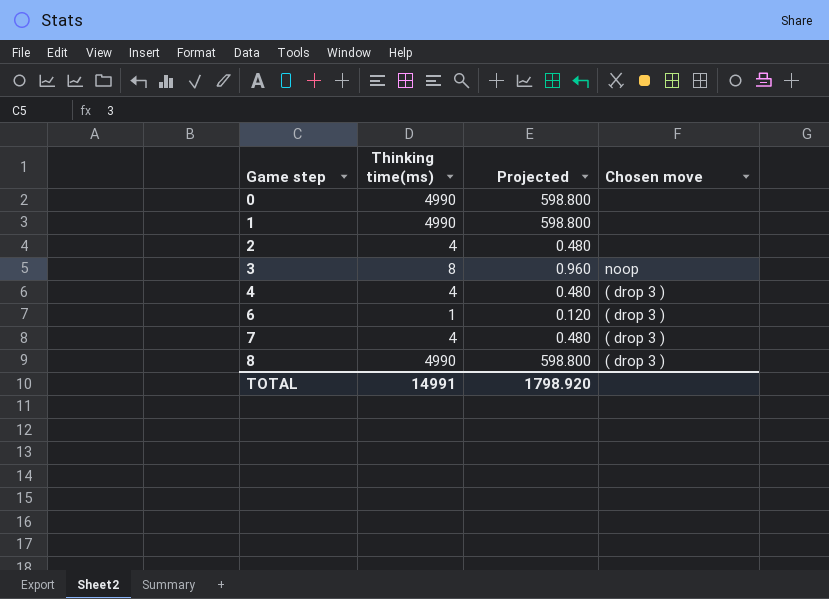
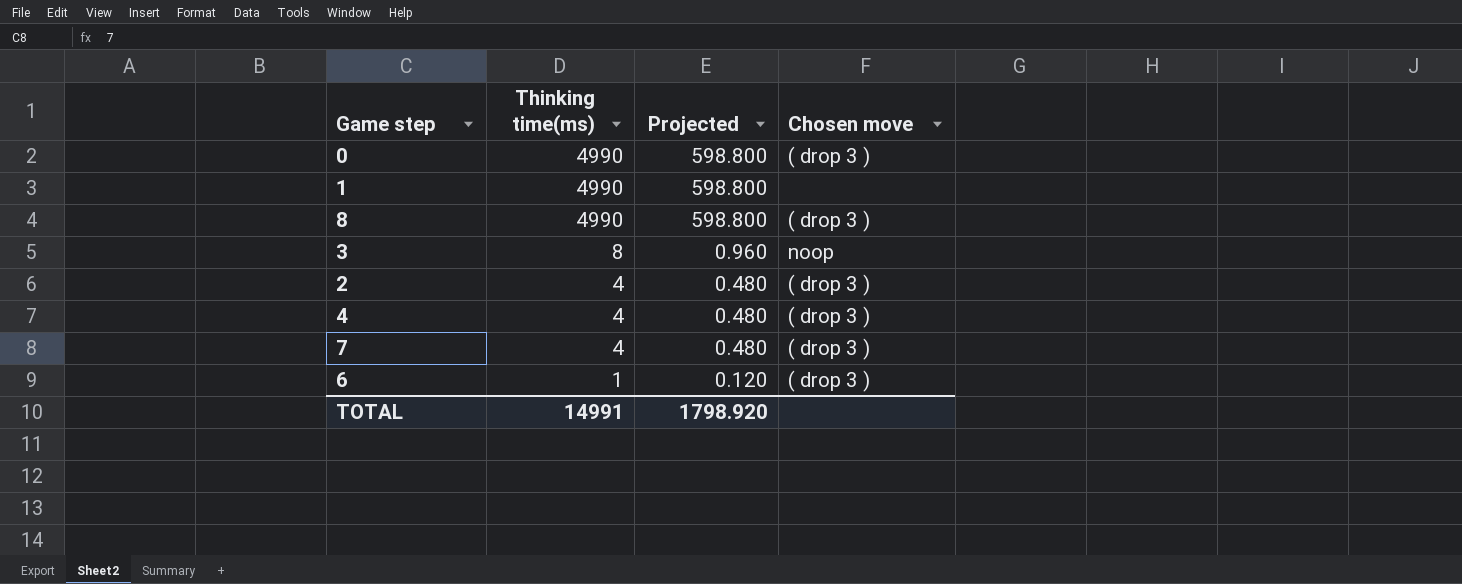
row order: Game step ascending -> Thinking time(ms) descending
0 | Chosen move: none -> ( drop 3 )
2 | Chosen move: none -> ( drop 3 )

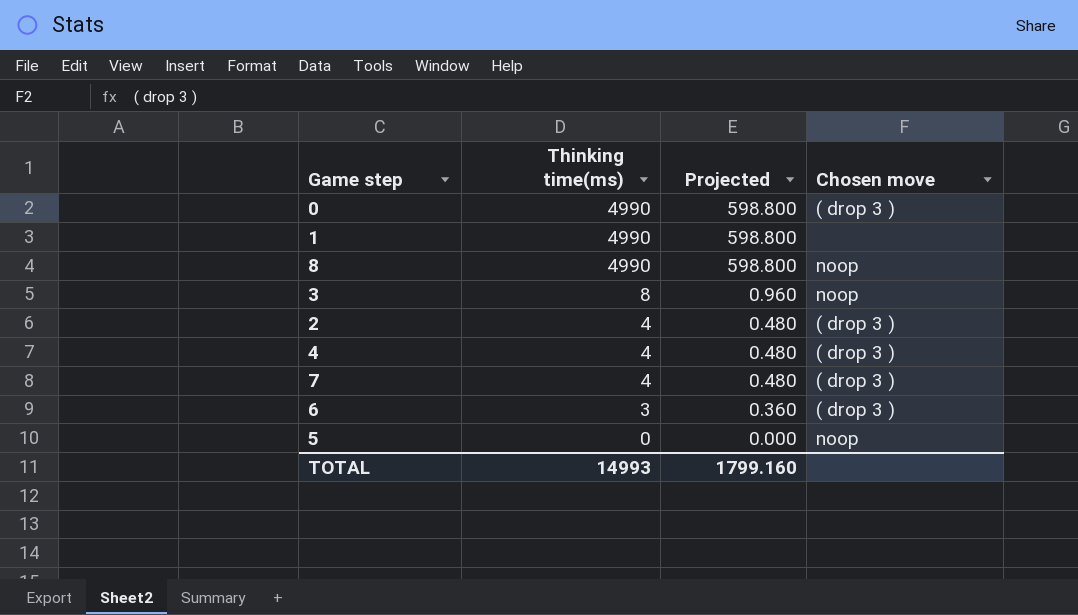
8 | Chosen move: ( drop 3 ) -> noop
6 | Thinking time(ms): 1 -> 3
6 | Projected: 0.120 -> 0.360
row 5: none -> 0 | 0.000 | noop
TOTAL | Thinking time(ms): 14991 -> 14993
TOTAL | Projected: 1798.920 -> 1799.160

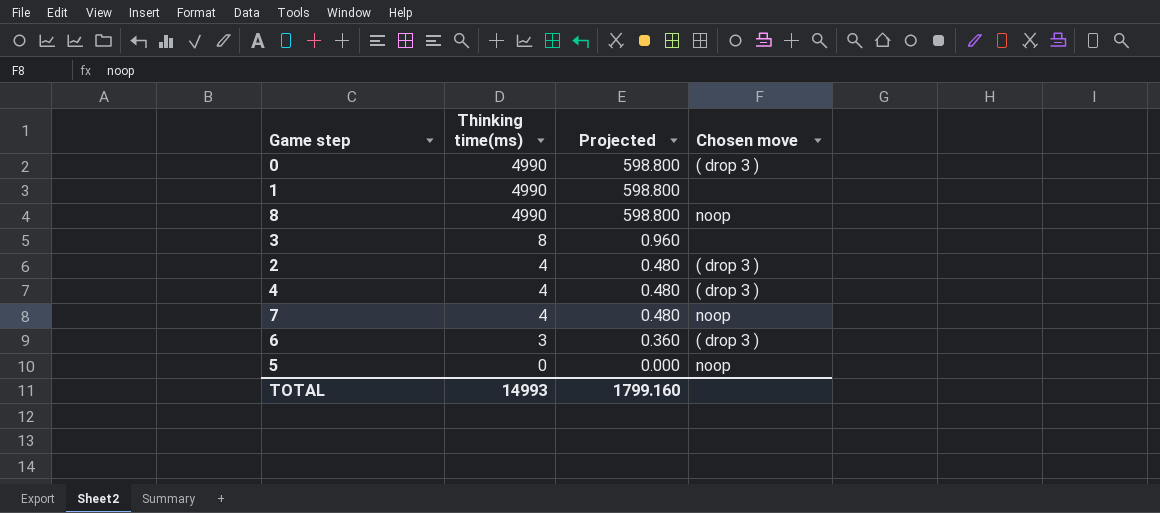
3 | Chosen move: noop -> none
7 | Chosen move: ( drop 3 ) -> noop

